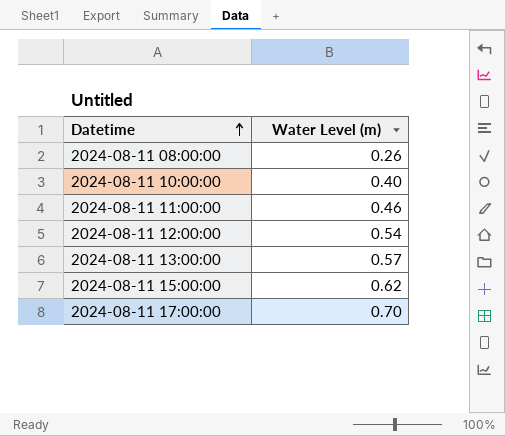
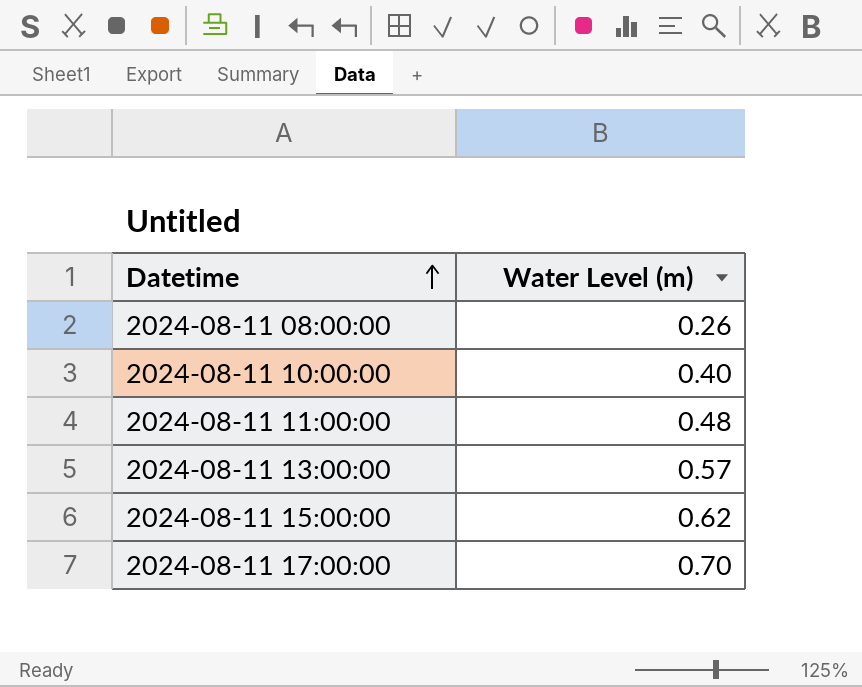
row 2024-08-11 12:00:00: 0.54 -> none
2024-08-11 11:00:00 | Water Level (m): 0.46 -> 0.48

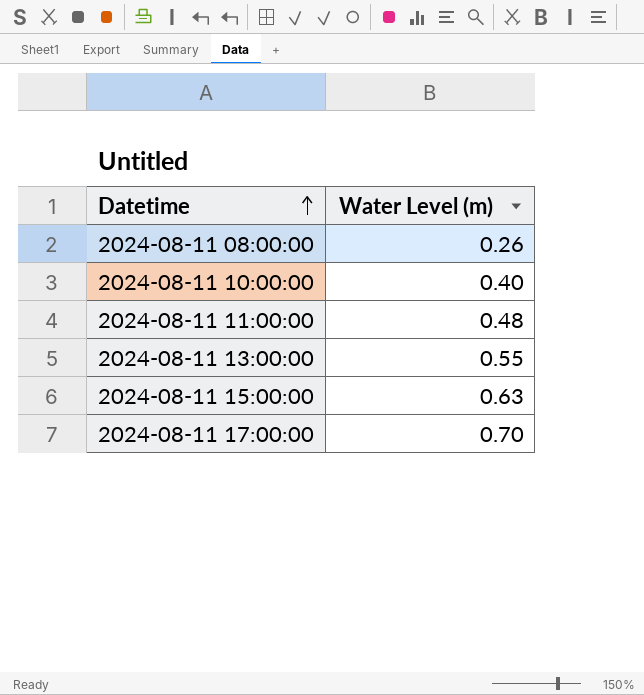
2024-08-11 13:00:00 | Water Level (m): 0.57 -> 0.55
2024-08-11 15:00:00 | Water Level (m): 0.62 -> 0.63

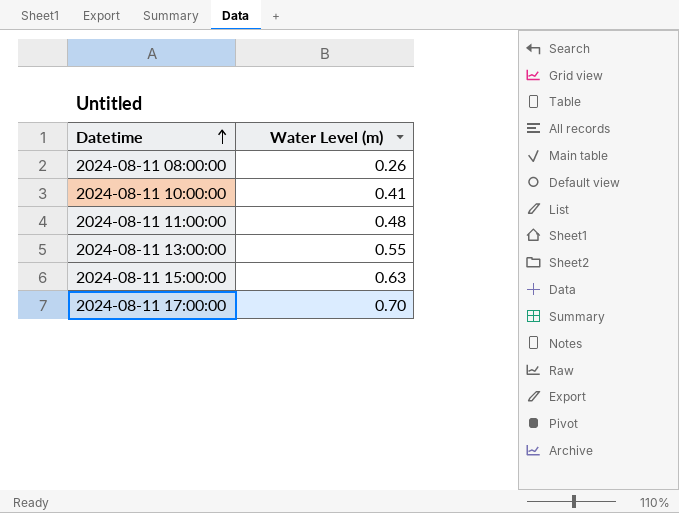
2024-08-11 10:00:00 | Water Level (m): 0.40 -> 0.41

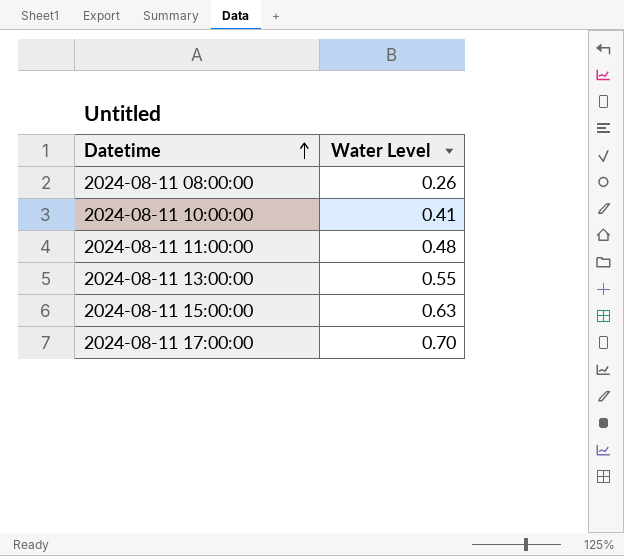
column name: Water Level (m) -> Water Level

